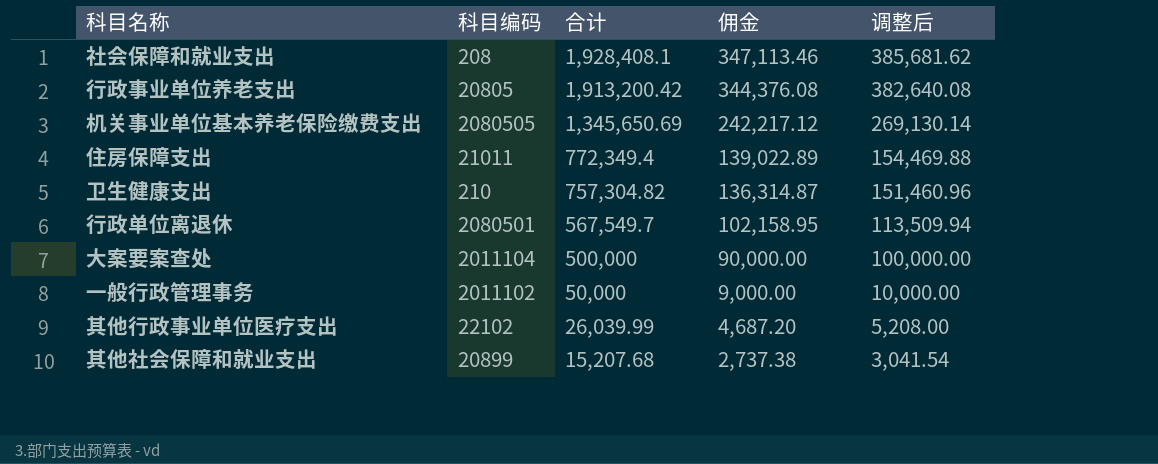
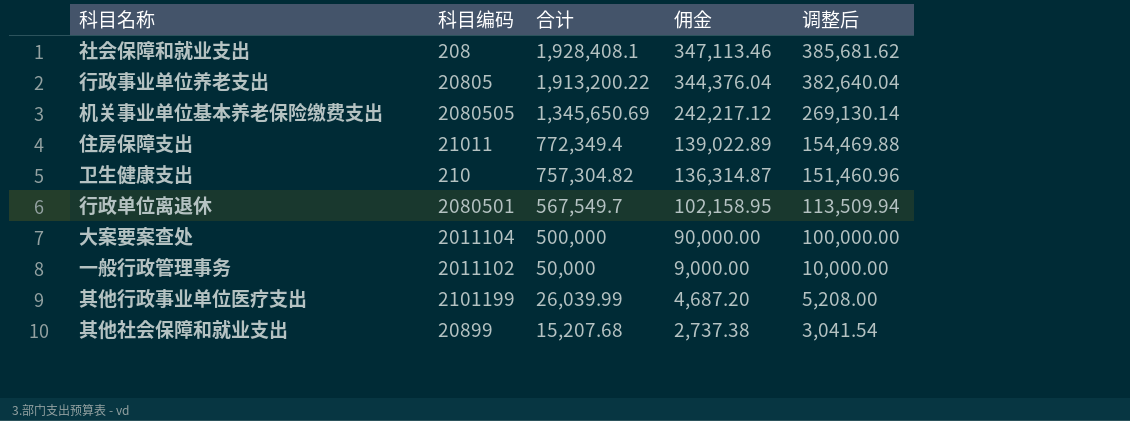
行政事业单位养老支出 | 合计: 1,913,200.42 -> 1,913,200.22
行政事业单位养老支出 | 佣金: 344,376.08 -> 344,376.04
行政事业单位养老支出 | 调整后: 382,640.08 -> 382,640.04
其他行政事业单位医疗支出 | 科目编码: 22102 -> 2101199

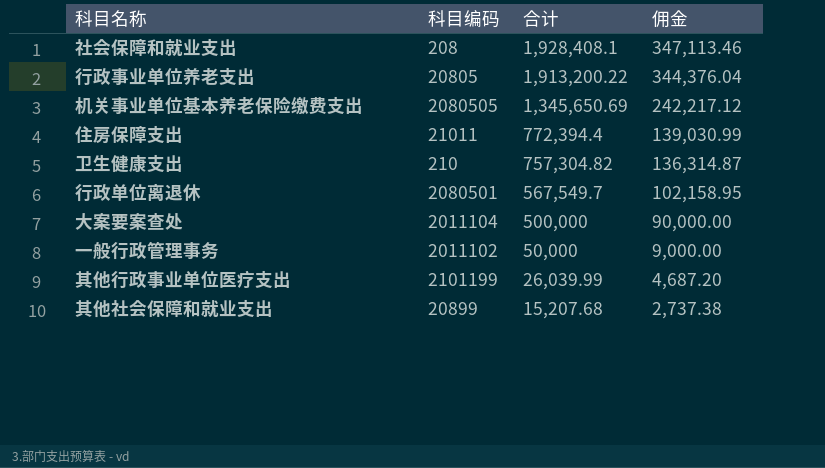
column 调整后 | formula: [合计] * 0.2 -> none
住房保障支出 | 合计: 772,349.4 -> 772,394.4
住房保障支出 | 佣金: 139,022.89 -> 139,030.99

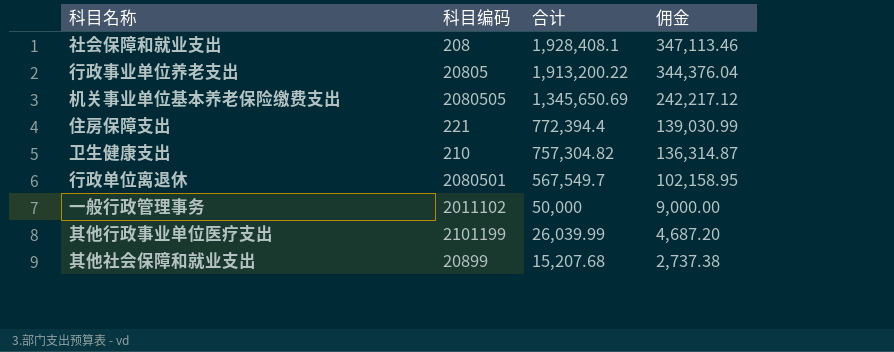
row 大案要案查处: 2011104 | 500,000 | 90,000.00 -> none
住房保障支出 | 科目编码: 21011 -> 221

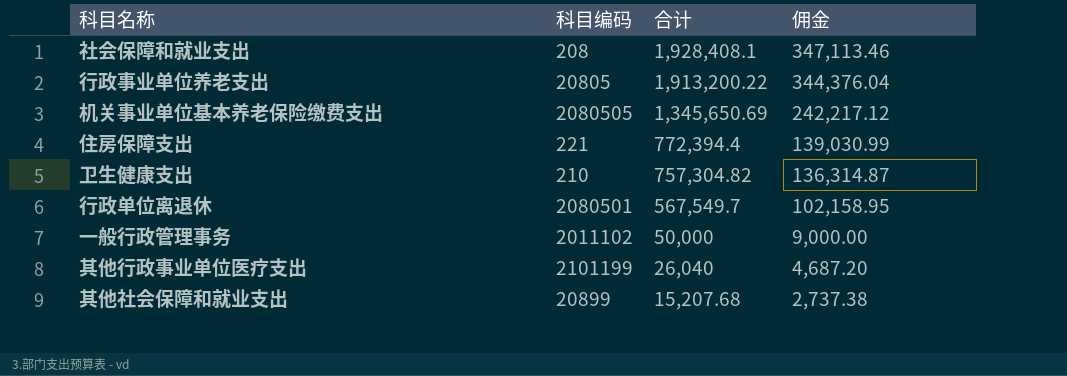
其他行政事业单位医疗支出 | 合计: 26,039.99 -> 26,040

